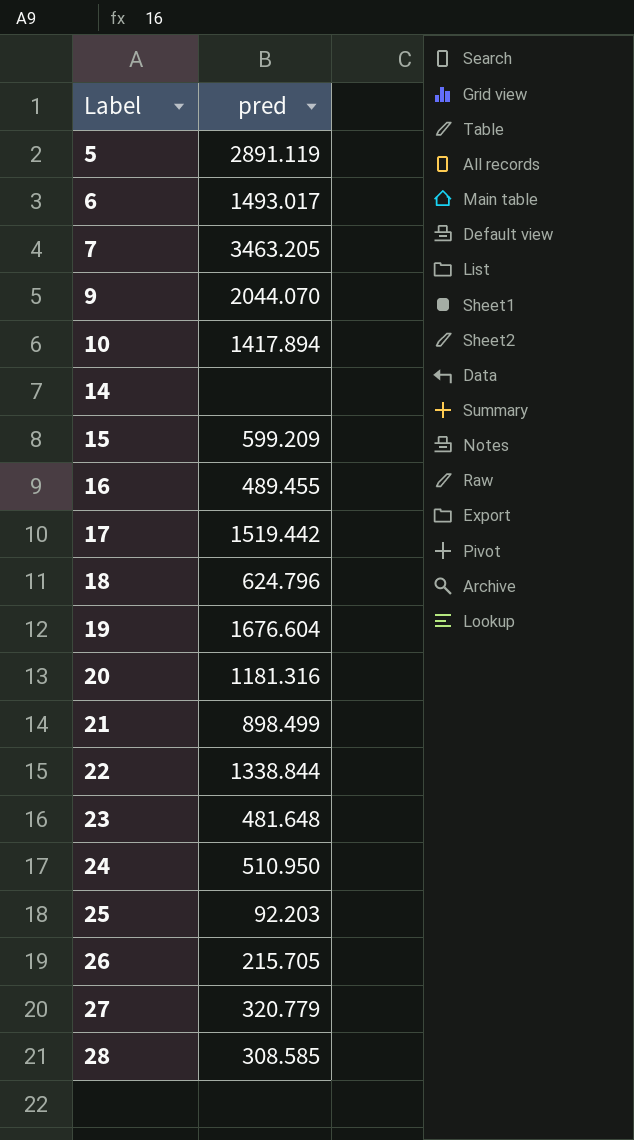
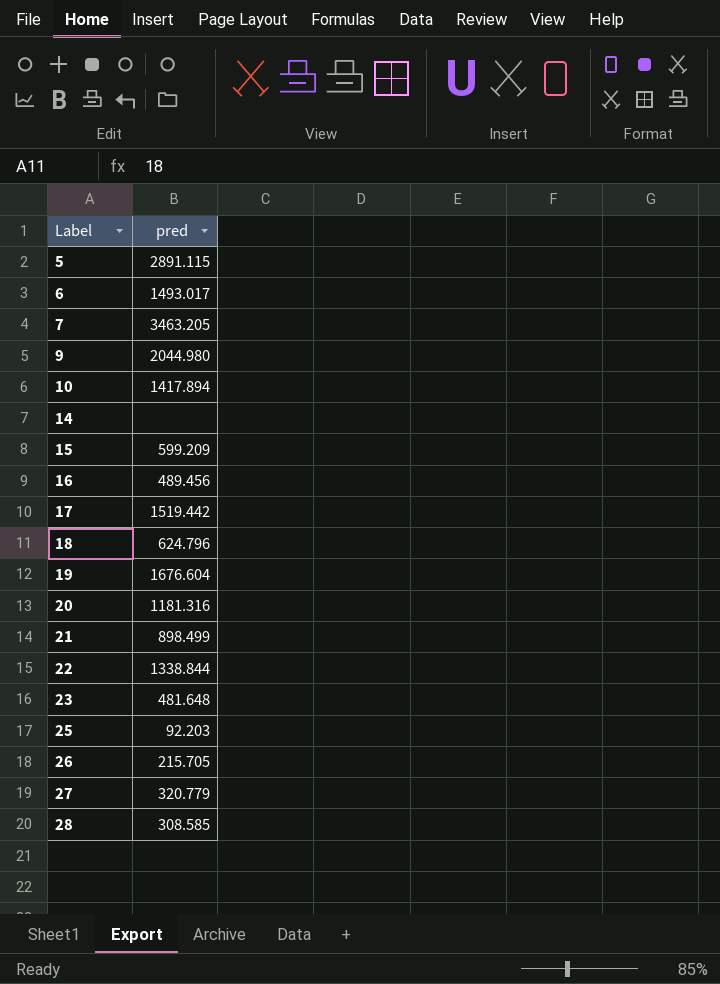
row 24: 510.950 -> none
5 | pred: 2891.119 -> 2891.115
9 | pred: 2044.070 -> 2044.980
16 | pred: 489.455 -> 489.456

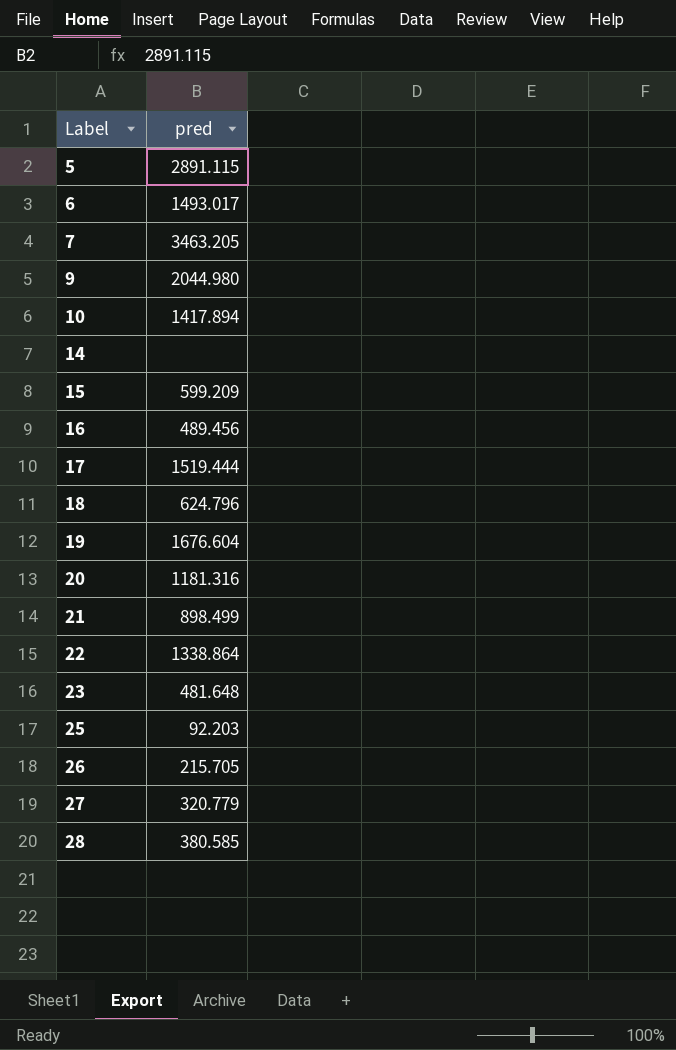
17 | pred: 1519.442 -> 1519.444
22 | pred: 1338.844 -> 1338.864
28 | pred: 308.585 -> 380.585

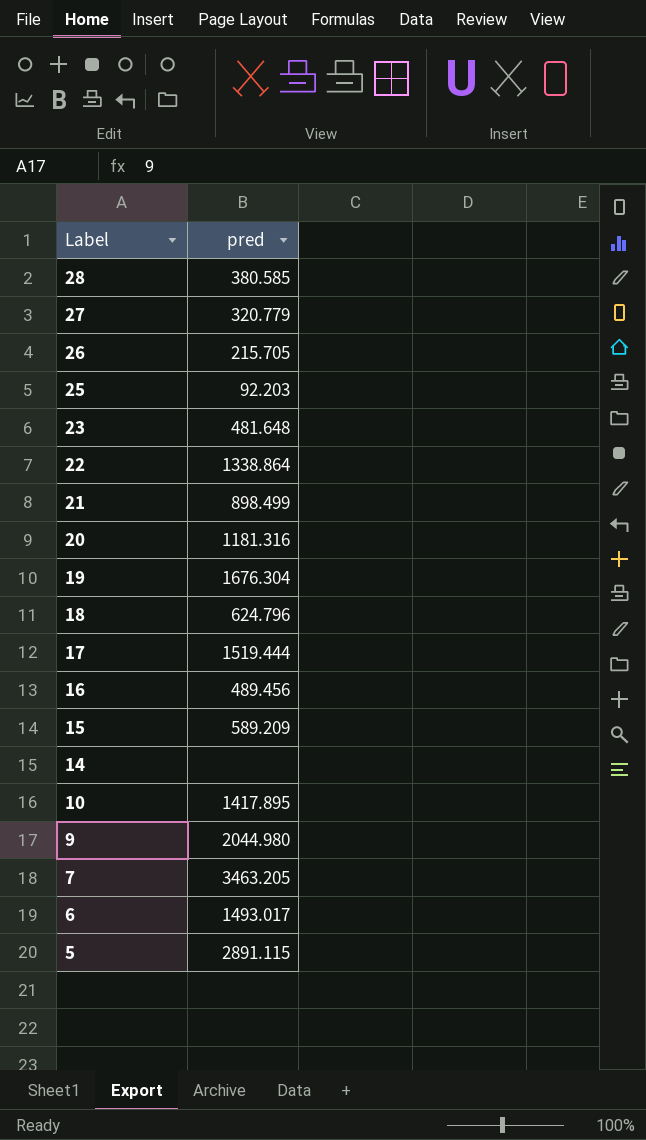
row order: Label ascending -> Label descending
19 | pred: 1676.604 -> 1676.304
15 | pred: 599.209 -> 589.209
10 | pred: 1417.894 -> 1417.895

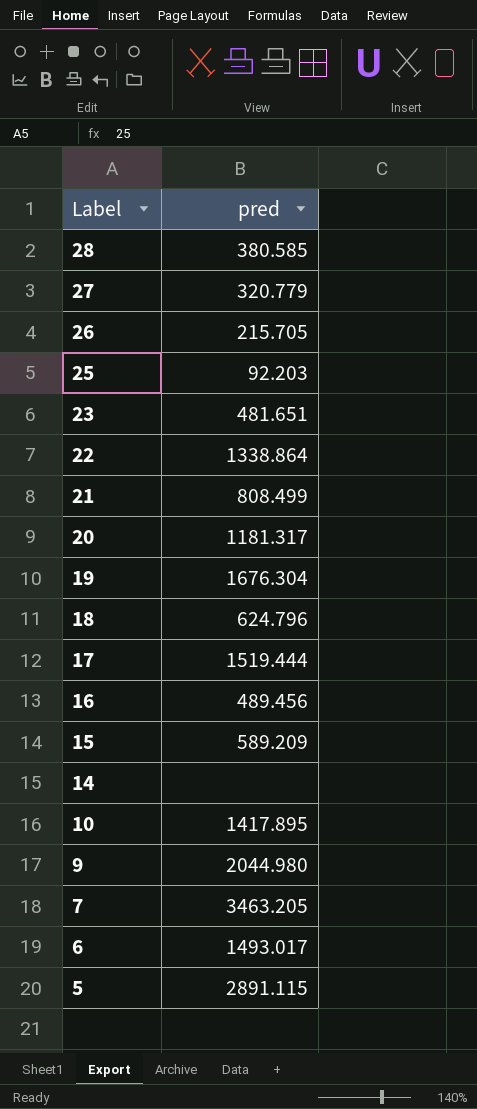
23 | pred: 481.648 -> 481.651
21 | pred: 898.499 -> 808.499
20 | pred: 1181.316 -> 1181.317

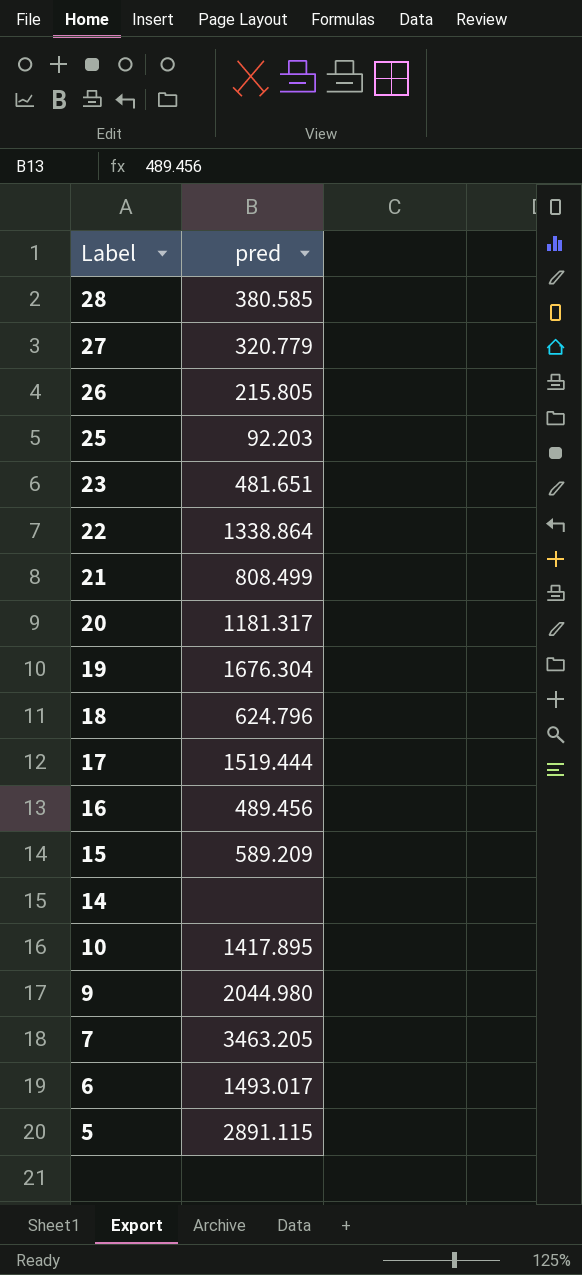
26 | pred: 215.705 -> 215.805

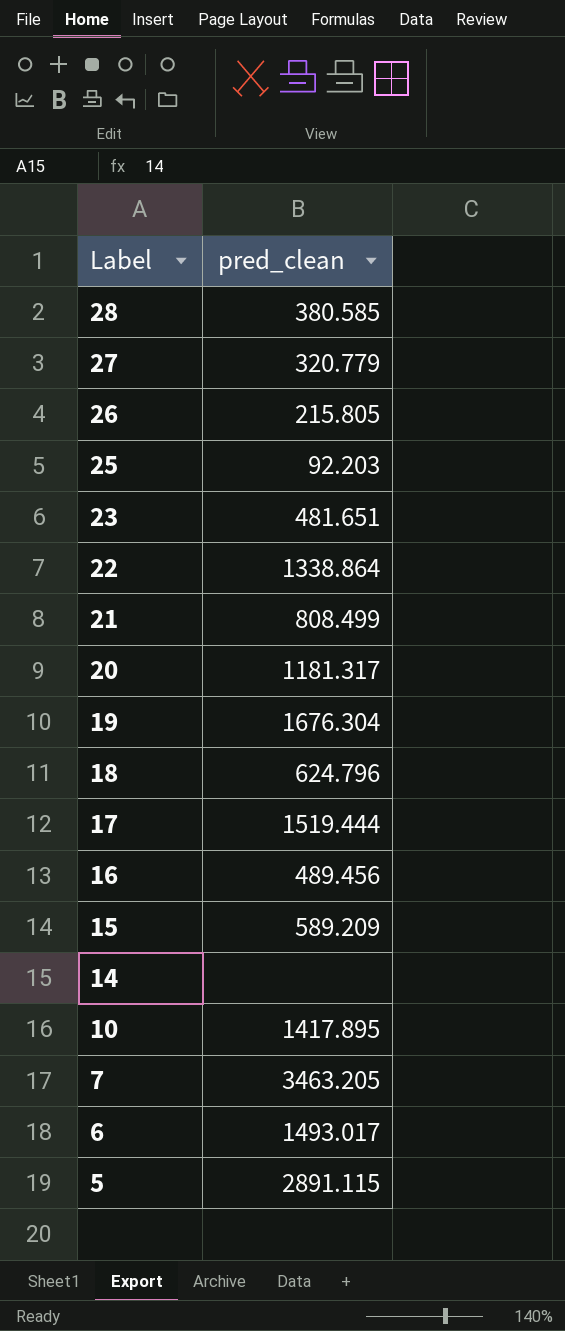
column name: pred -> pred_clean
row 9: 2044.980 -> none

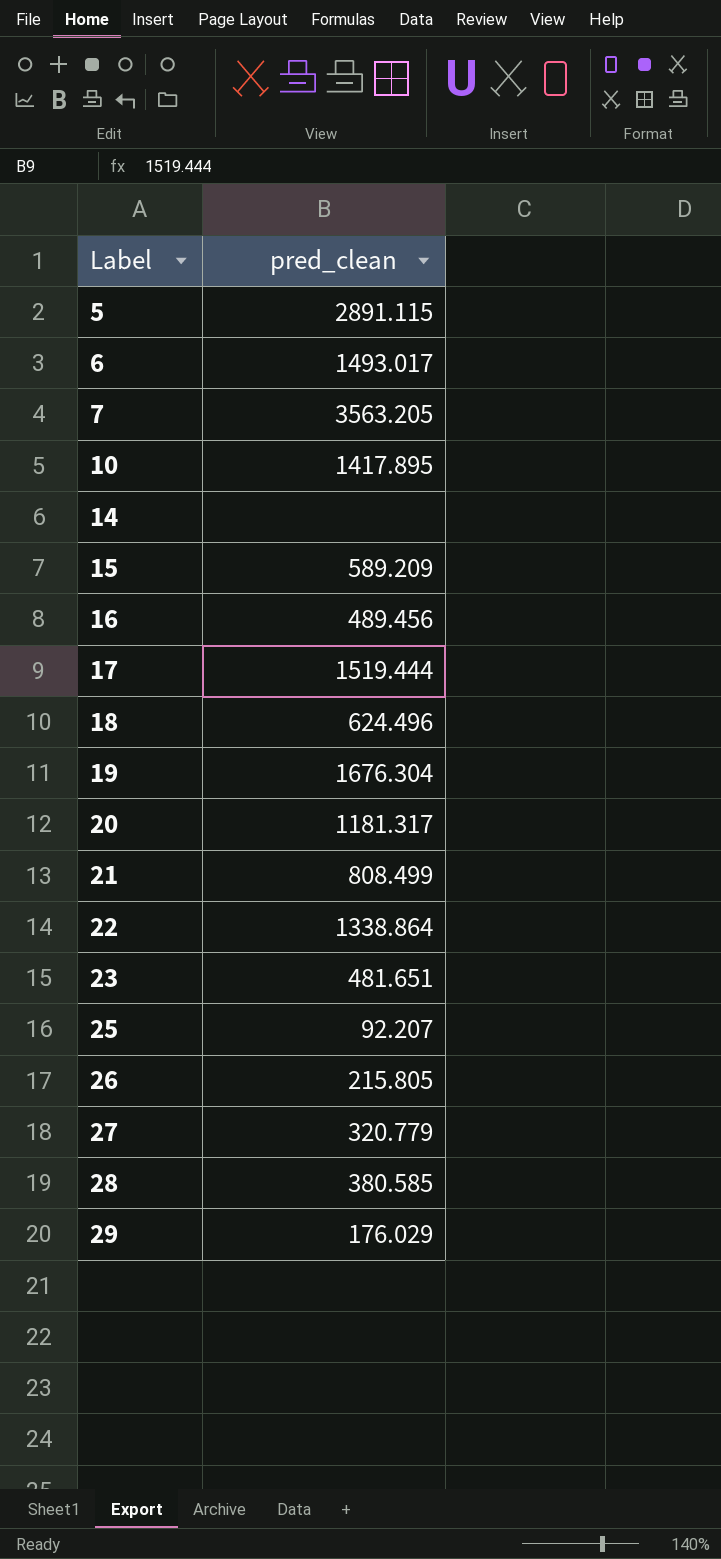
row order: Label descending -> Label ascending
7 | pred_clean: 3463.205 -> 3563.205
18 | pred_clean: 624.796 -> 624.496
25 | pred_clean: 92.203 -> 92.207
row 29: none -> 176.029

